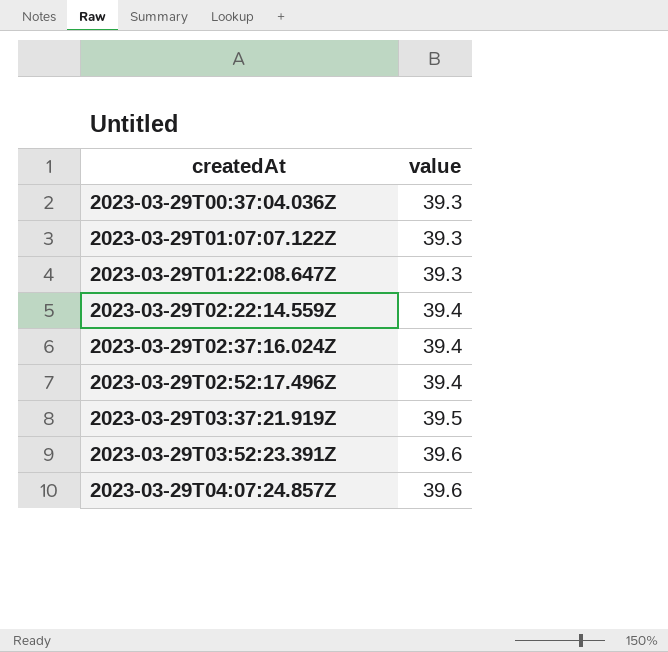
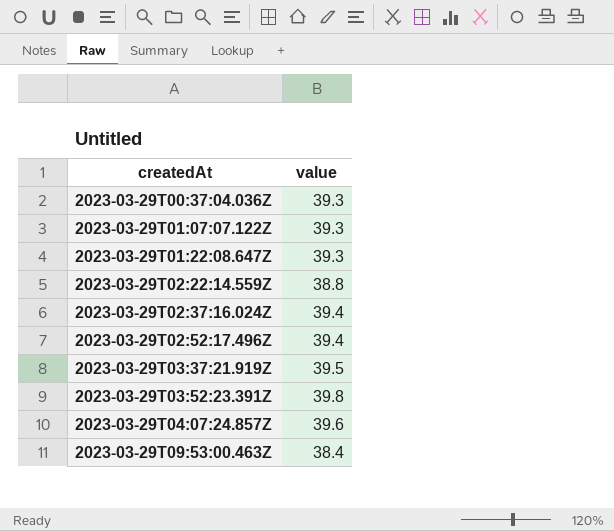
2023-03-29T02:22:14.559Z | value: 39.4 -> 38.8
2023-03-29T03:52:23.391Z | value: 39.6 -> 39.8
row 2023-03-29T09:53:00.463Z: none -> 38.4

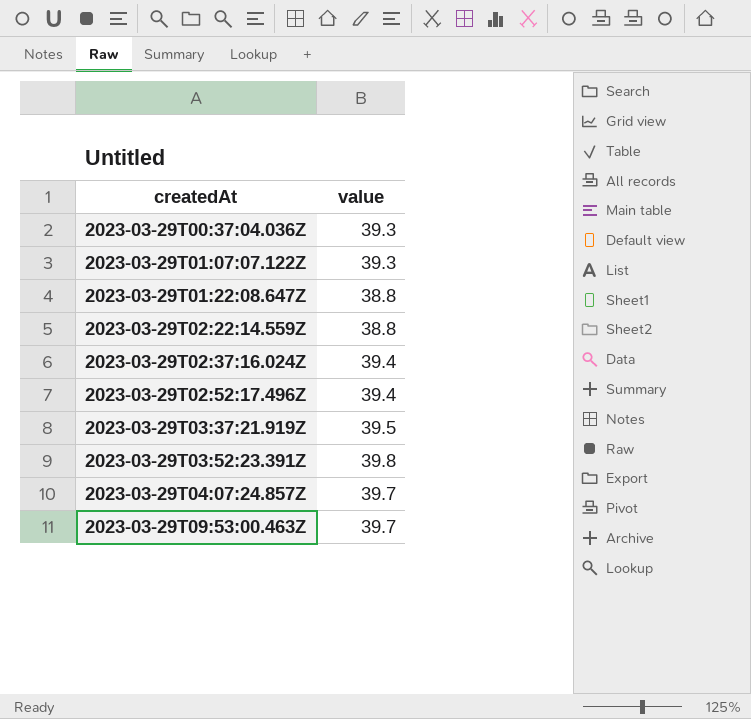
2023-03-29T01:22:08.647Z | value: 39.3 -> 38.8
2023-03-29T04:07:24.857Z | value: 39.6 -> 39.7
2023-03-29T09:53:00.463Z | value: 38.4 -> 39.7

